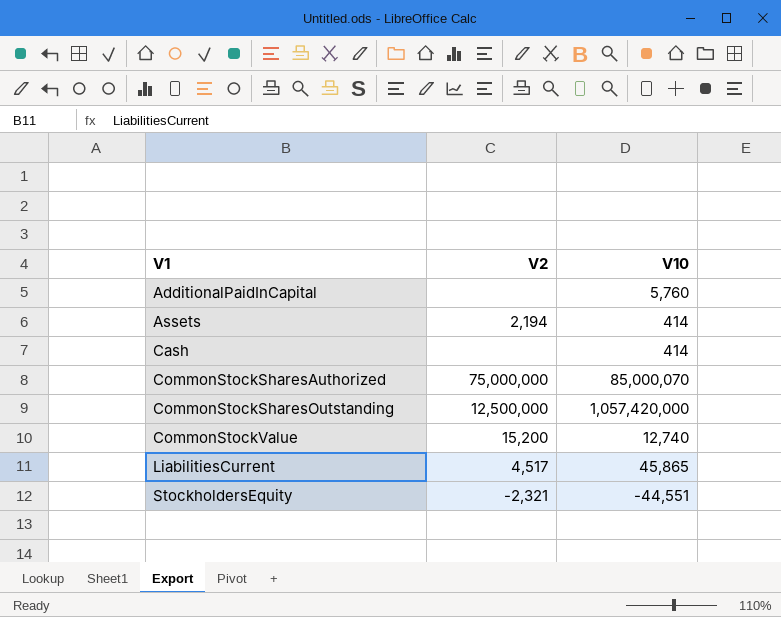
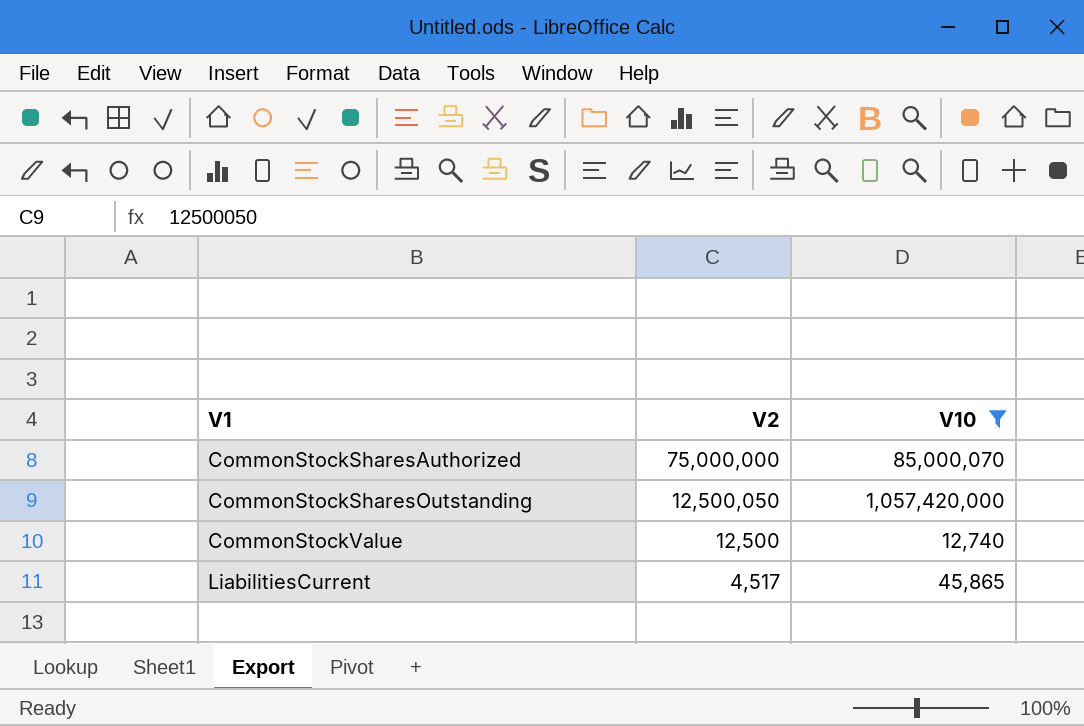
filter: none -> V10 >= 12,740
CommonStockSharesOutstanding | V2: 12,500,000 -> 12,500,050
CommonStockValue | V2: 15,200 -> 12,500

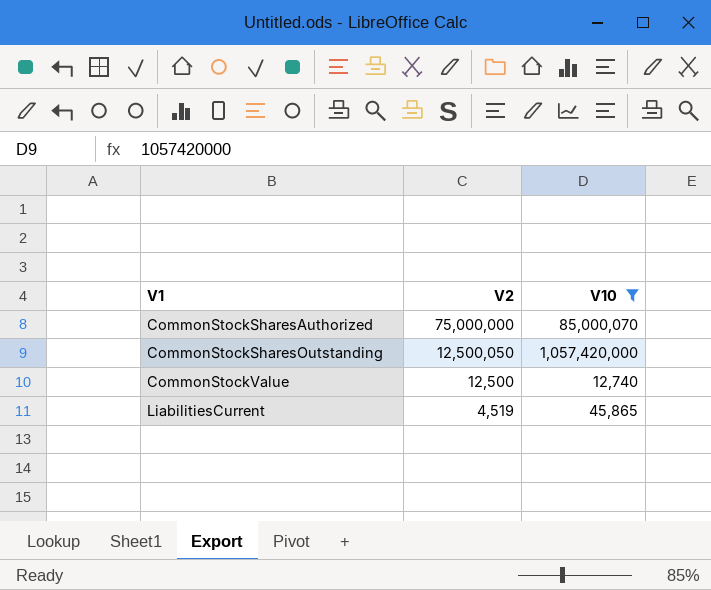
LiabilitiesCurrent | V2: 4,517 -> 4,519

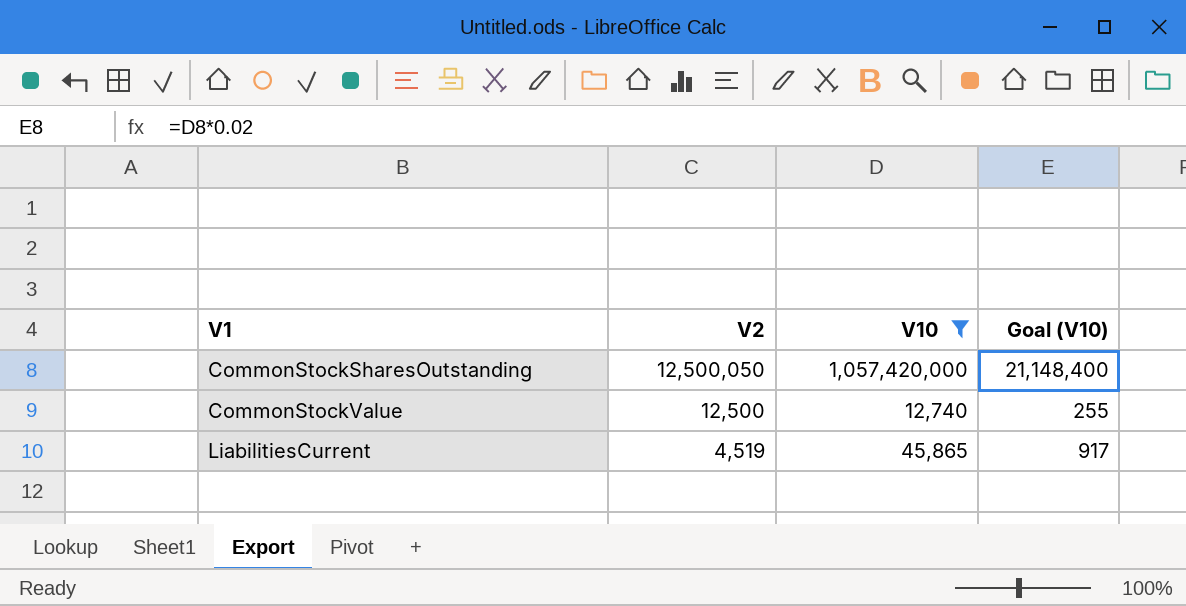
column Goal (V10) | formula: none -> [V10] * 0.02
row CommonStockSharesAuthorized: 75,000,000 | 85,000,070 -> none

